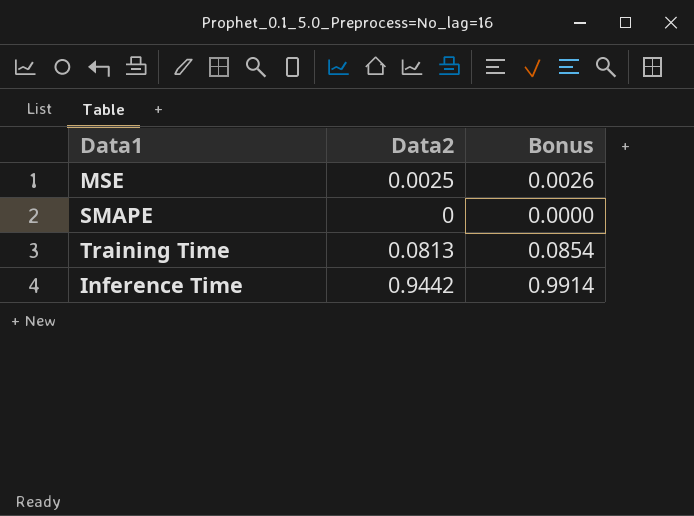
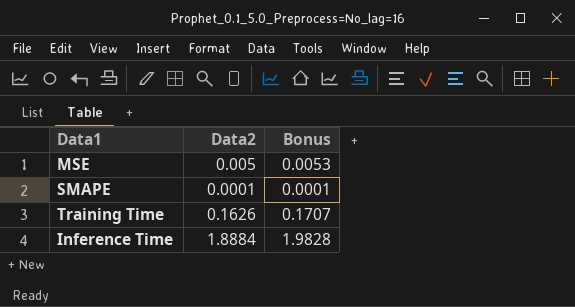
MSE | Data2: 0.0025 -> 0.005
MSE | Bonus: 0.0026 -> 0.0053
SMAPE | Data2: 0 -> 0.0001
SMAPE | Bonus: 0.0000 -> 0.0001
Training Time | Data2: 0.0813 -> 0.1626
Training Time | Bonus: 0.0854 -> 0.1707
Inference Time | Data2: 0.9442 -> 1.8884
Inference Time | Bonus: 0.9914 -> 1.9828

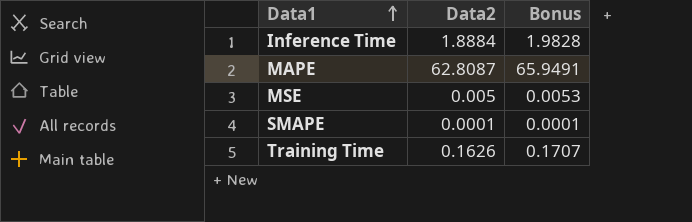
row order: none -> Data1 ascending
row MAPE: none -> 62.8087 | 65.9491

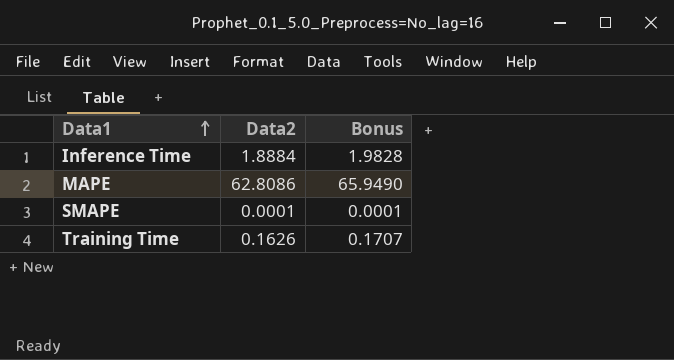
row MSE: 0.005 | 0.0053 -> none
MAPE | Data2: 62.8087 -> 62.8086
MAPE | Bonus: 65.9491 -> 65.9490

